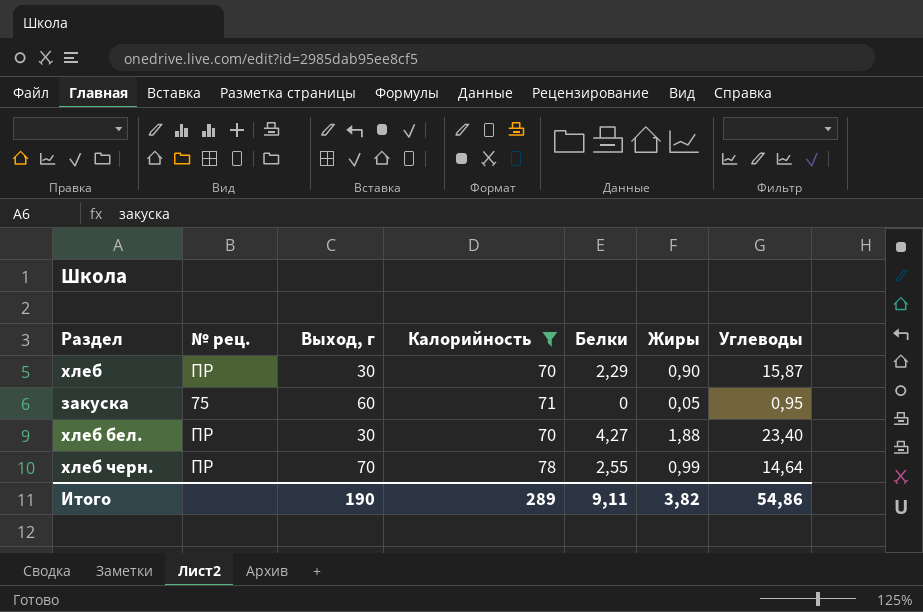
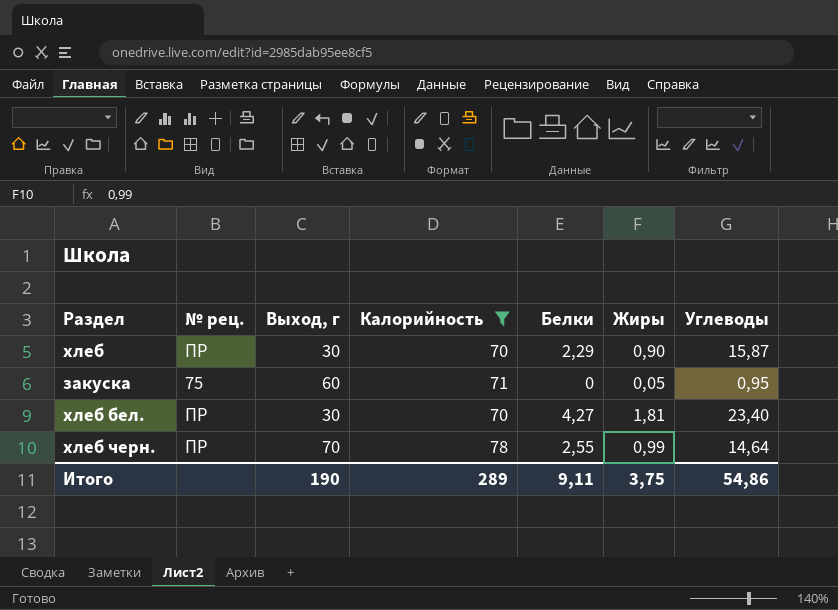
хлеб бел. | Жиры: 1,88 -> 1,81
Итого | Жиры: 3,82 -> 3,75

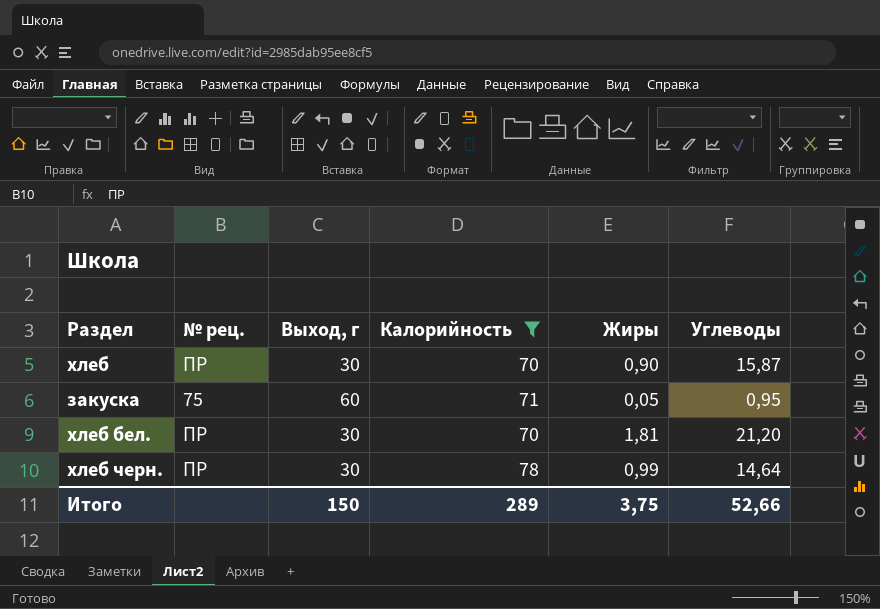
column Белки | position: 5 -> none
хлеб бел. | Углеводы: 23,40 -> 21,20
хлеб черн. | Выход, г: 70 -> 30
Итого | Выход, г: 190 -> 150
Итого | Углеводы: 54,86 -> 52,66

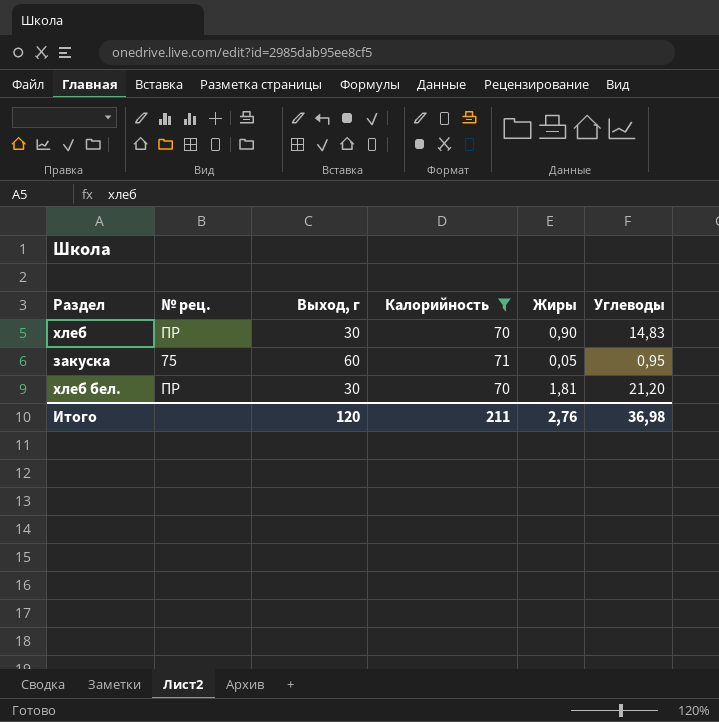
row хлеб черн.: ПР | 30 | 78 | 0,99 | 14,64 -> none
хлеб | Углеводы: 15,87 -> 14,83
Итого | Выход, г: 150 -> 120
Итого | Калорийность: 289 -> 211
Итого | Жиры: 3,75 -> 2,76
Итого | Углеводы: 52,66 -> 36,98

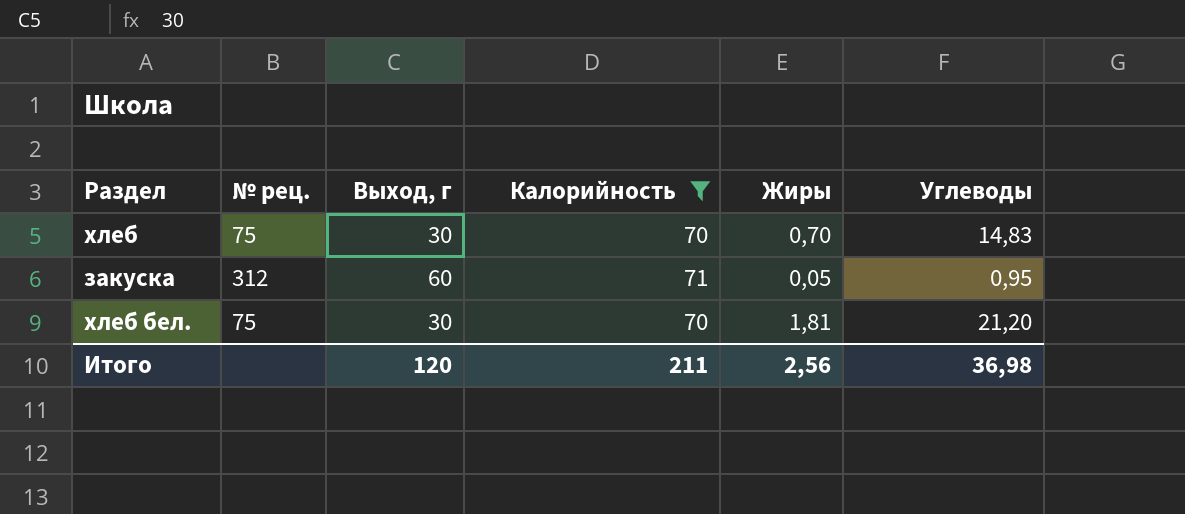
хлеб | № рец.: ПР -> 75
хлеб | Жиры: 0,90 -> 0,70
закуска | № рец.: 75 -> 312
хлеб бел. | № рец.: ПР -> 75
Итого | Жиры: 2,76 -> 2,56

